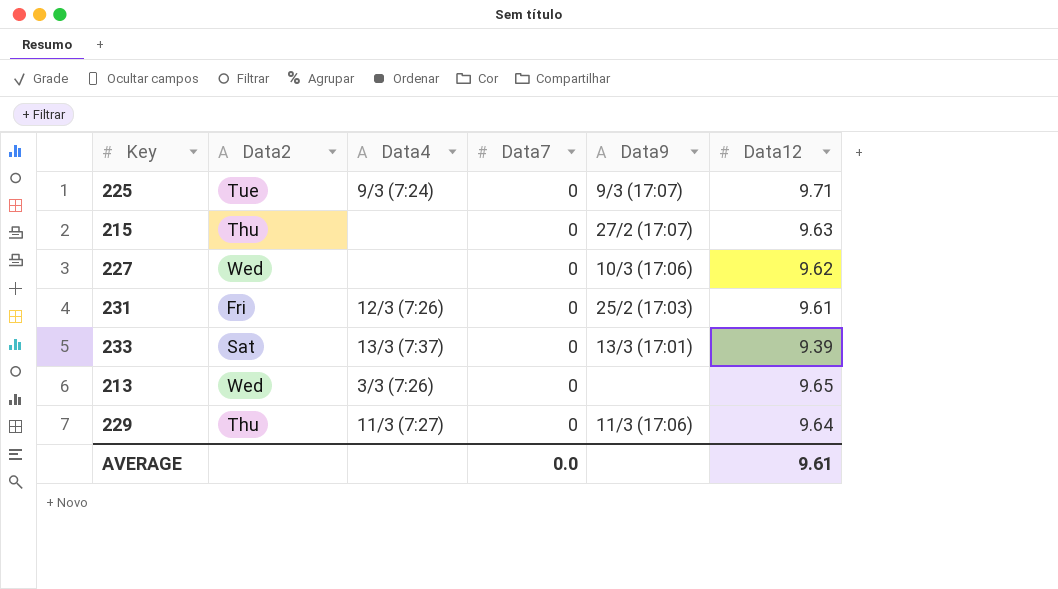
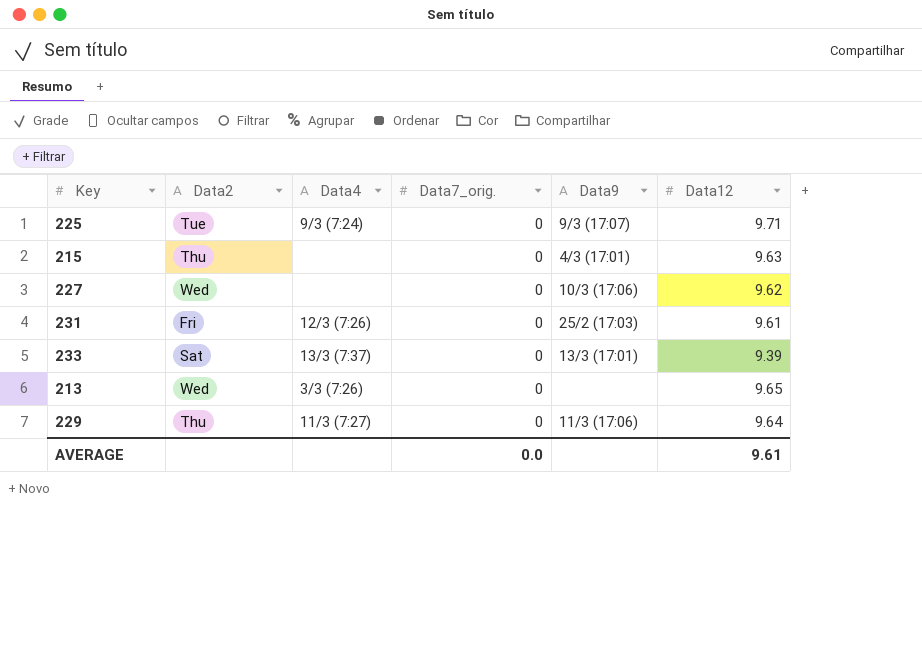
column name: Data7 -> Data7_orig.
215 | Data9: 27/2 (17:07) -> 4/3 (17:01)

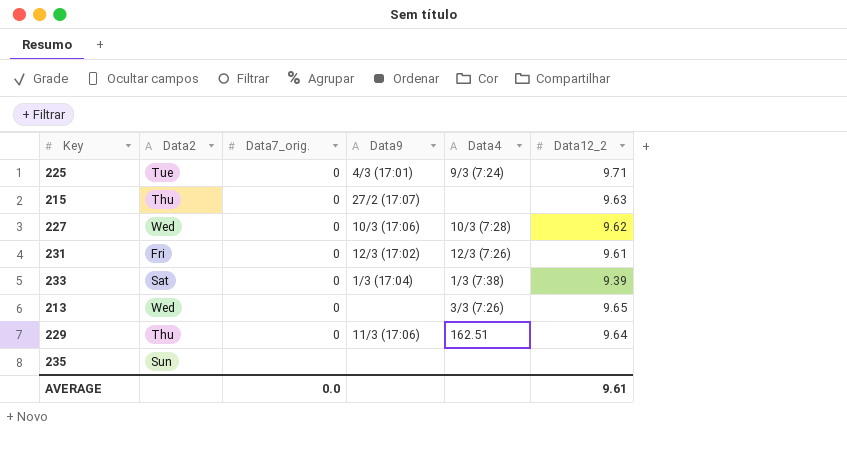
column Data4 | position: 3 -> 5
column name: Data12 -> Data12_2
225 | Data9: 9/3 (17:07) -> 4/3 (17:01)
215 | Data9: 4/3 (17:01) -> 27/2 (17:07)
227 | Data4: none -> 10/3 (7:28)
231 | Data9: 25/2 (17:03) -> 12/3 (17:02)
233 | Data9: 13/3 (17:01) -> 1/3 (17:04)
233 | Data4: 13/3 (7:37) -> 1/3 (7:38)
229 | Data4: 11/3 (7:27) -> 162.51
row 235: none -> Sun | none | none | none | none

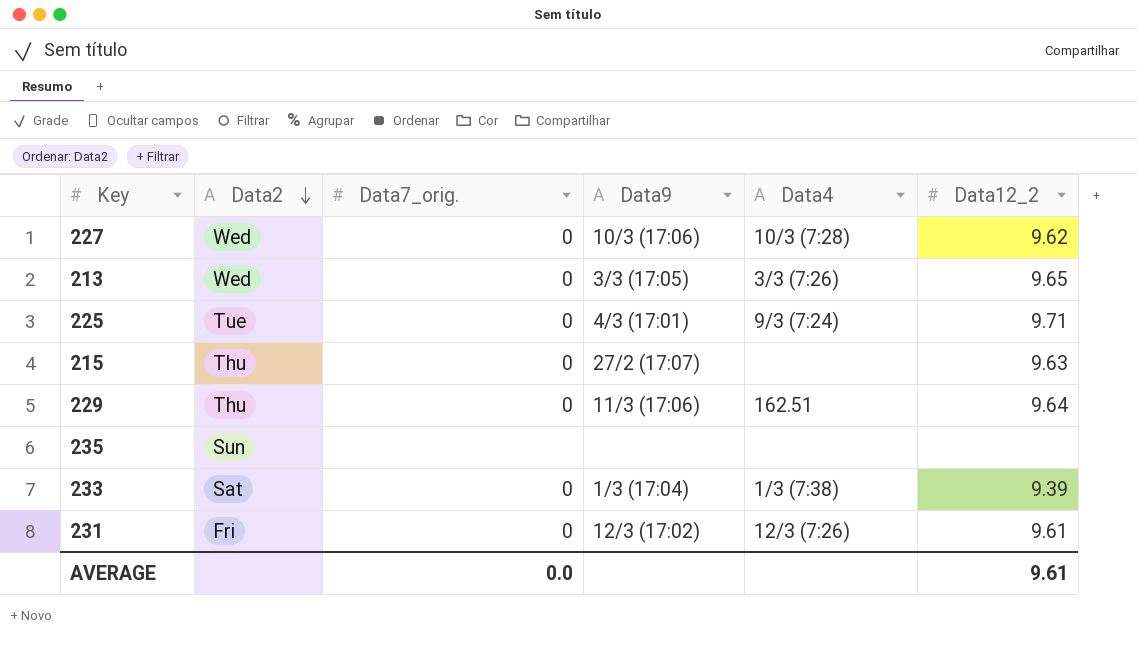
row order: none -> Data2 descending
213 | Data9: none -> 3/3 (17:05)

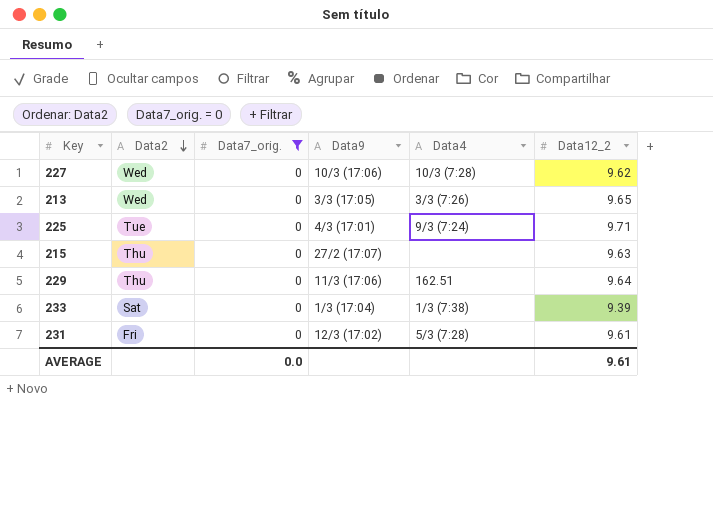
filter: none -> Data7_orig. = 0
231 | Data4: 12/3 (7:26) -> 5/3 (7:28)

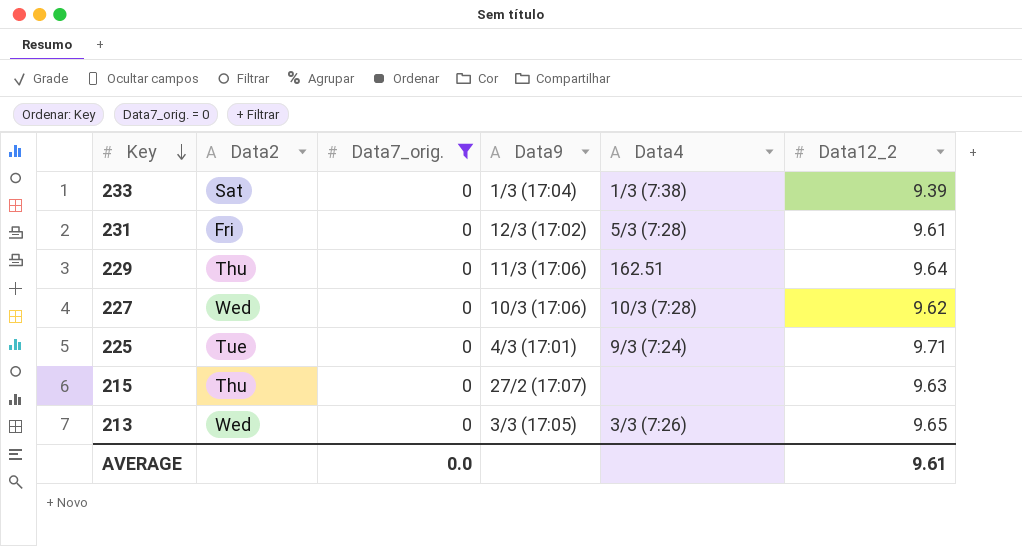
row order: Data2 descending -> Key descending

